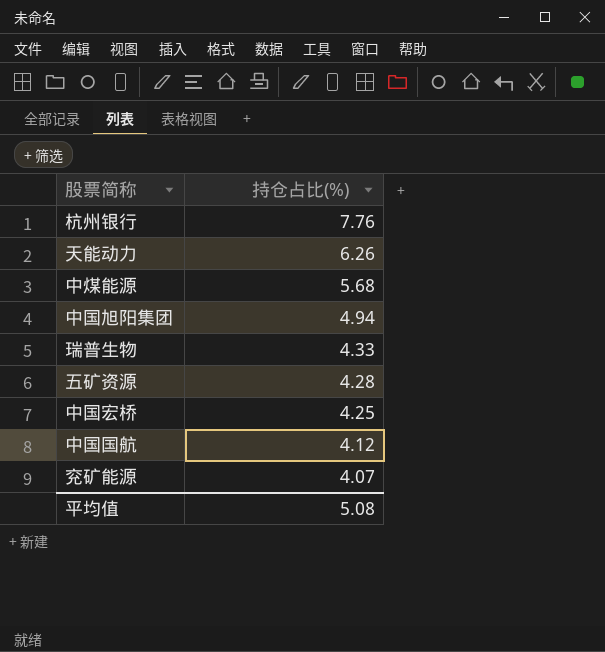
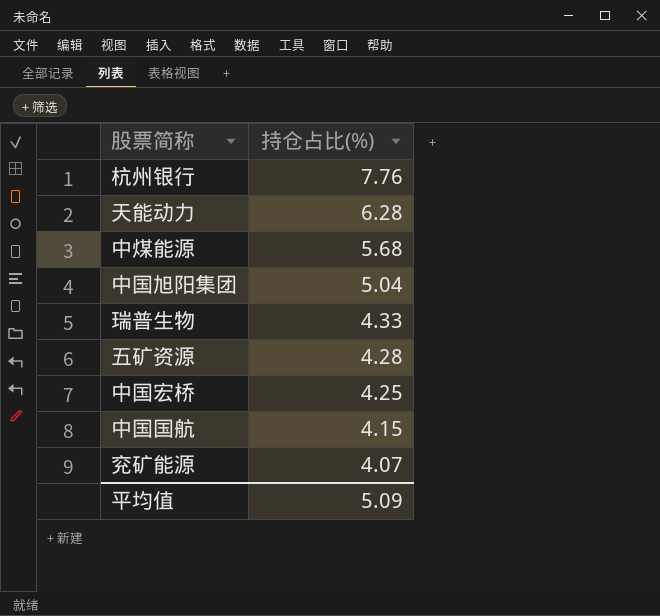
天能动力 | 持仓占比(%): 6.26 -> 6.28
中国旭阳集团 | 持仓占比(%): 4.94 -> 5.04
中国国航 | 持仓占比(%): 4.12 -> 4.15
平均值 | 持仓占比(%): 5.08 -> 5.09

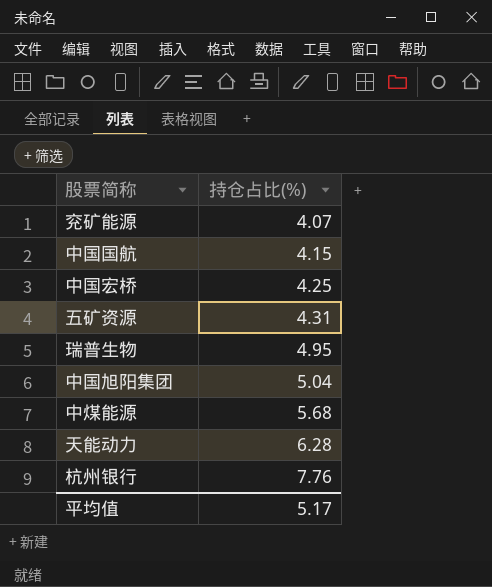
row order: 持仓占比(%) descending -> 持仓占比(%) ascending
五矿资源 | 持仓占比(%): 4.28 -> 4.31
瑞普生物 | 持仓占比(%): 4.33 -> 4.95
平均值 | 持仓占比(%): 5.09 -> 5.17

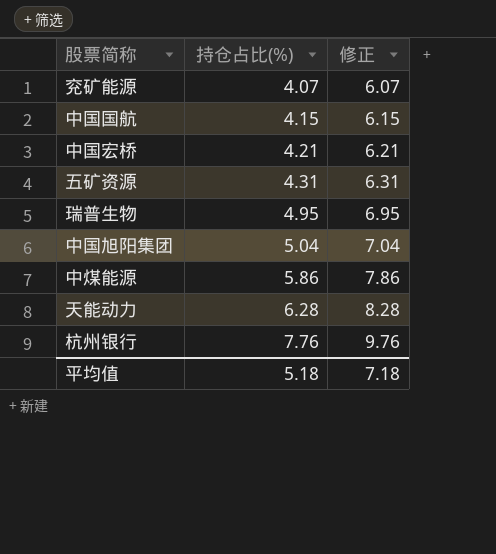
column 修正 | formula: none -> [持仓占比(%)] + 2
中国宏桥 | 持仓占比(%): 4.25 -> 4.21
中煤能源 | 持仓占比(%): 5.68 -> 5.86
平均值 | 持仓占比(%): 5.17 -> 5.18

